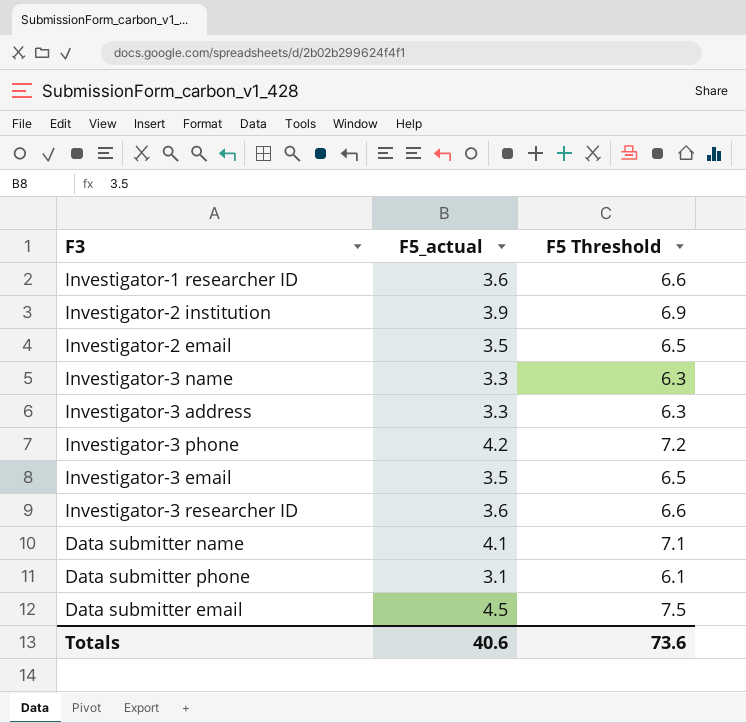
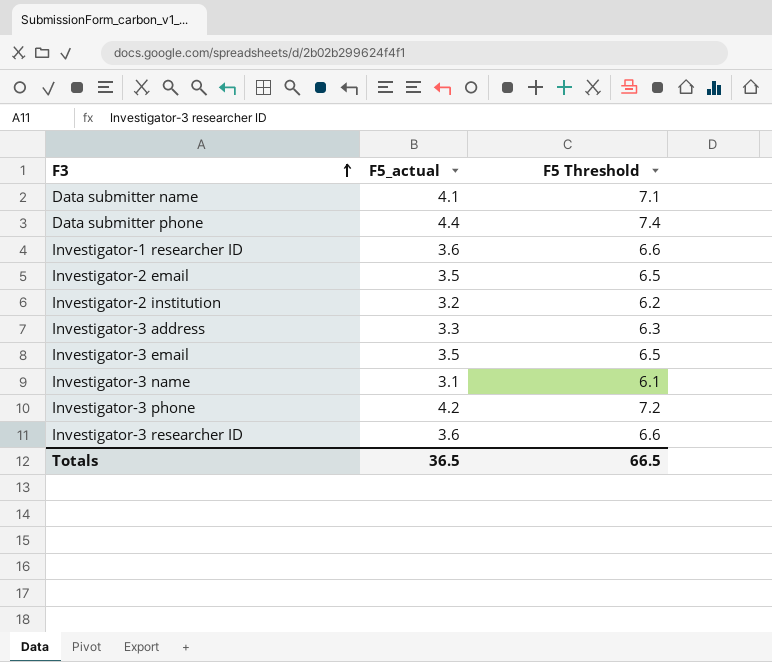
row order: none -> F3 ascending
row Data submitter email: 4.5 | 7.5 -> none
Data submitter phone | F5_actual: 3.1 -> 4.4
Data submitter phone | F5 Threshold: 6.1 -> 7.4
Investigator-2 institution | F5_actual: 3.9 -> 3.2
Investigator-2 institution | F5 Threshold: 6.9 -> 6.2
Investigator-3 name | F5_actual: 3.3 -> 3.1
Investigator-3 name | F5 Threshold: 6.3 -> 6.1
Totals | F5_actual: 40.6 -> 36.5
Totals | F5 Threshold: 73.6 -> 66.5

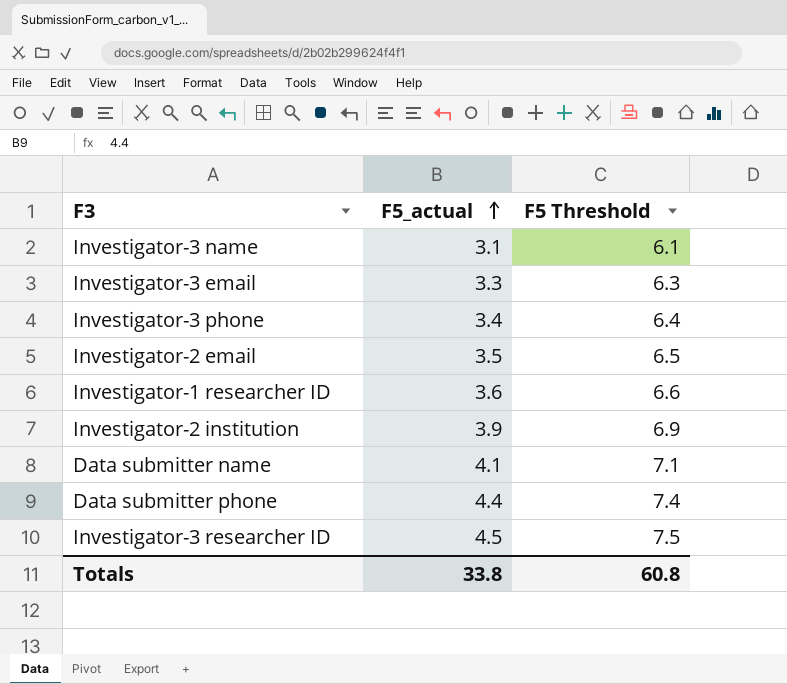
row order: F3 ascending -> F5_actual ascending
row Investigator-3 address: 3.3 | 6.3 -> none
Investigator-3 email | F5_actual: 3.5 -> 3.3
Investigator-3 email | F5 Threshold: 6.5 -> 6.3
Investigator-3 phone | F5_actual: 4.2 -> 3.4
Investigator-3 phone | F5 Threshold: 7.2 -> 6.4
Investigator-2 institution | F5_actual: 3.2 -> 3.9
Investigator-2 institution | F5 Threshold: 6.2 -> 6.9
Investigator-3 researcher ID | F5_actual: 3.6 -> 4.5
Investigator-3 researcher ID | F5 Threshold: 6.6 -> 7.5
Totals | F5_actual: 36.5 -> 33.8
Totals | F5 Threshold: 66.5 -> 60.8

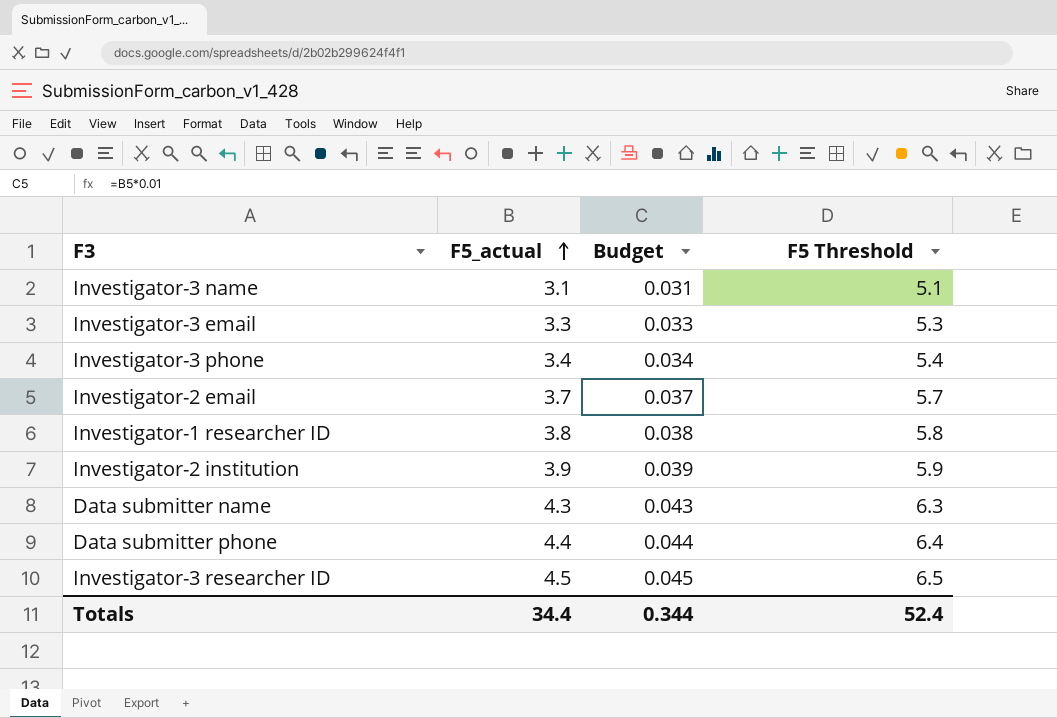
column Budget | formula: none -> [F5_actual] * 0.01
column F5 Threshold | formula: [F5_actual] + 3 -> [F5_actual] + 2
Investigator-2 email | F5_actual: 3.5 -> 3.7
Investigator-1 researcher ID | F5_actual: 3.6 -> 3.8
Data submitter name | F5_actual: 4.1 -> 4.3
Totals | F5_actual: 33.8 -> 34.4
Totals | F5 Threshold: 60.8 -> 52.4

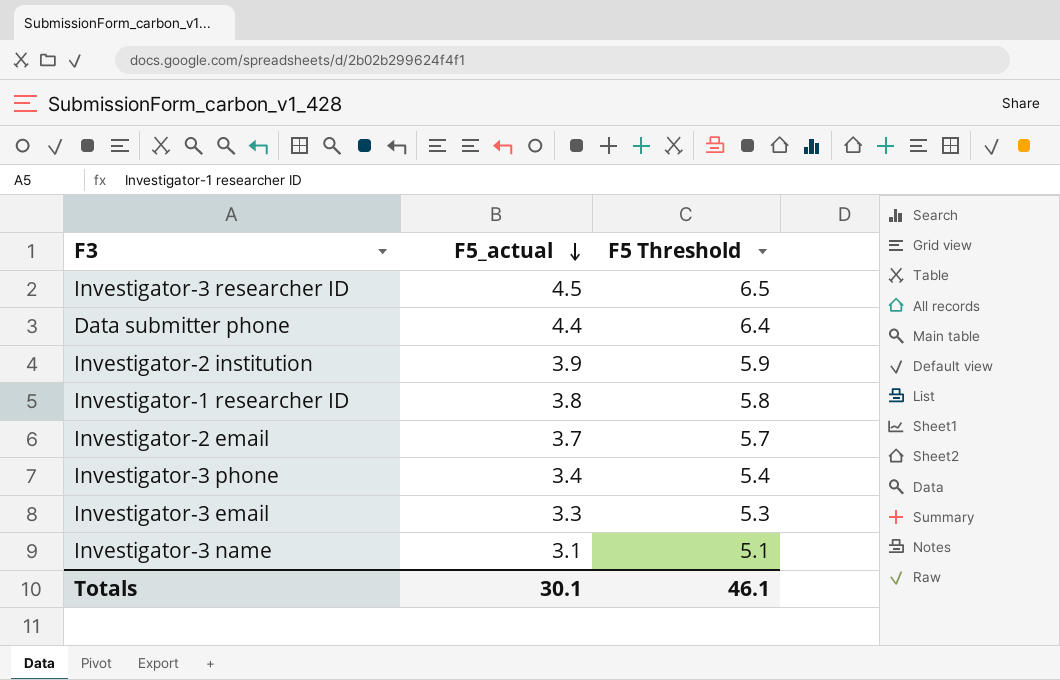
row order: F5_actual ascending -> F5_actual descending
column Budget | formula: [F5_actual] * 0.01 -> none
row Data submitter name: 4.3 | 0.043 | 6.3 -> none
Totals | F5_actual: 34.4 -> 30.1
Totals | F5 Threshold: 52.4 -> 46.1

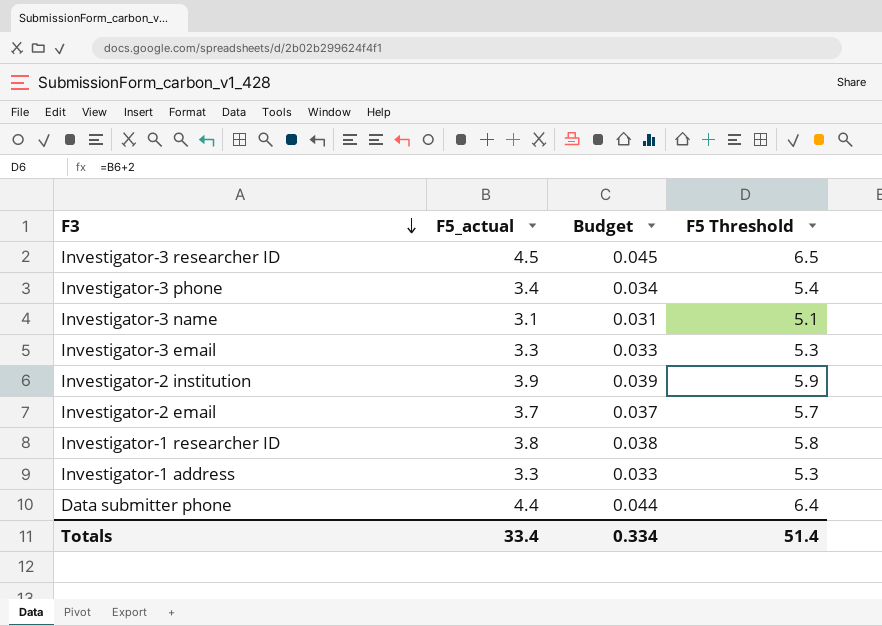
row order: F5_actual descending -> F3 descending
column Budget | formula: none -> [F5_actual] * 0.01
row Investigator-1 address: none -> 3.3 | 0.033 | 5.3
Totals | F5_actual: 30.1 -> 33.4
Totals | F5 Threshold: 46.1 -> 51.4

